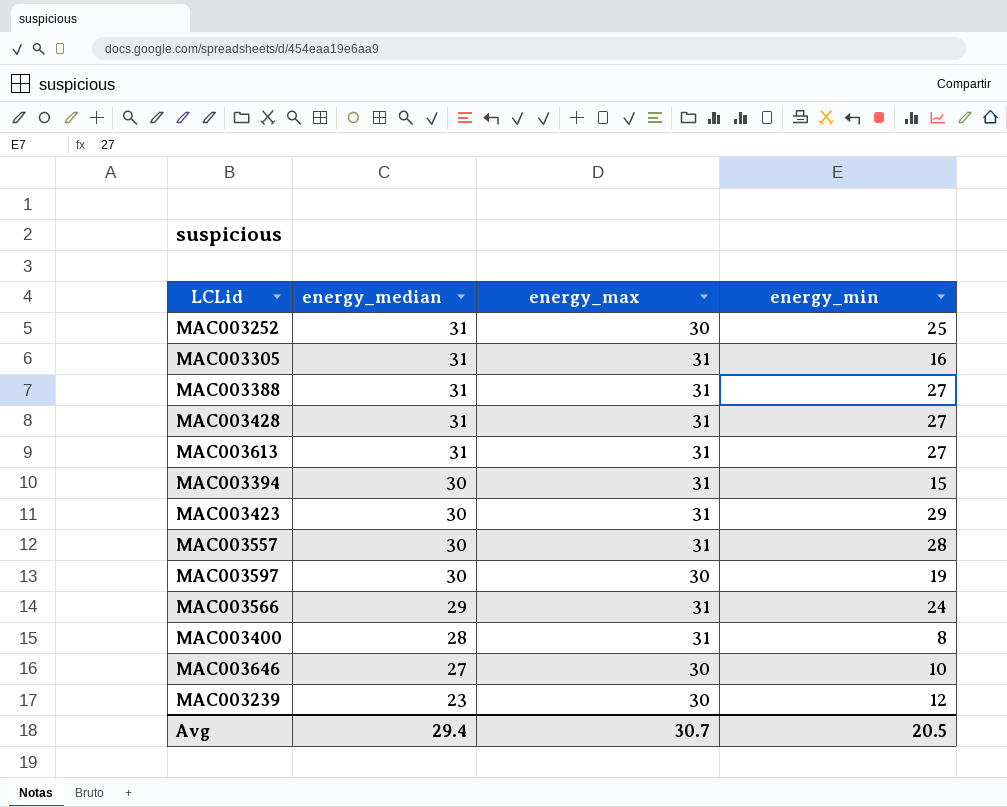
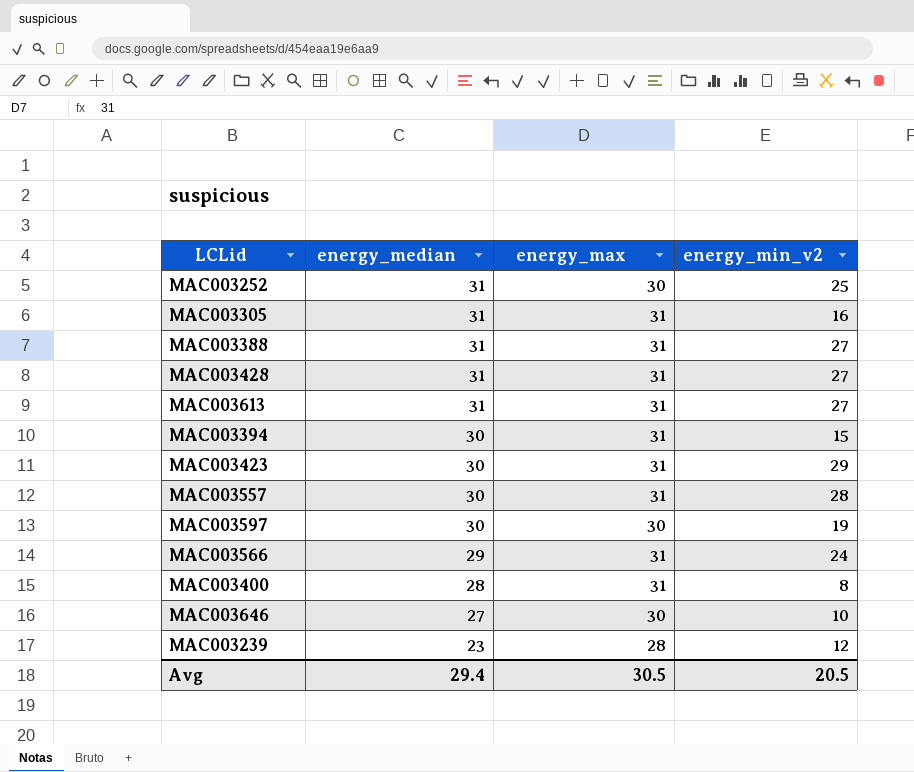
column name: energy_min -> energy_min_v2
MAC003239 | energy_max: 30 -> 28
Avg | energy_max: 30.7 -> 30.5

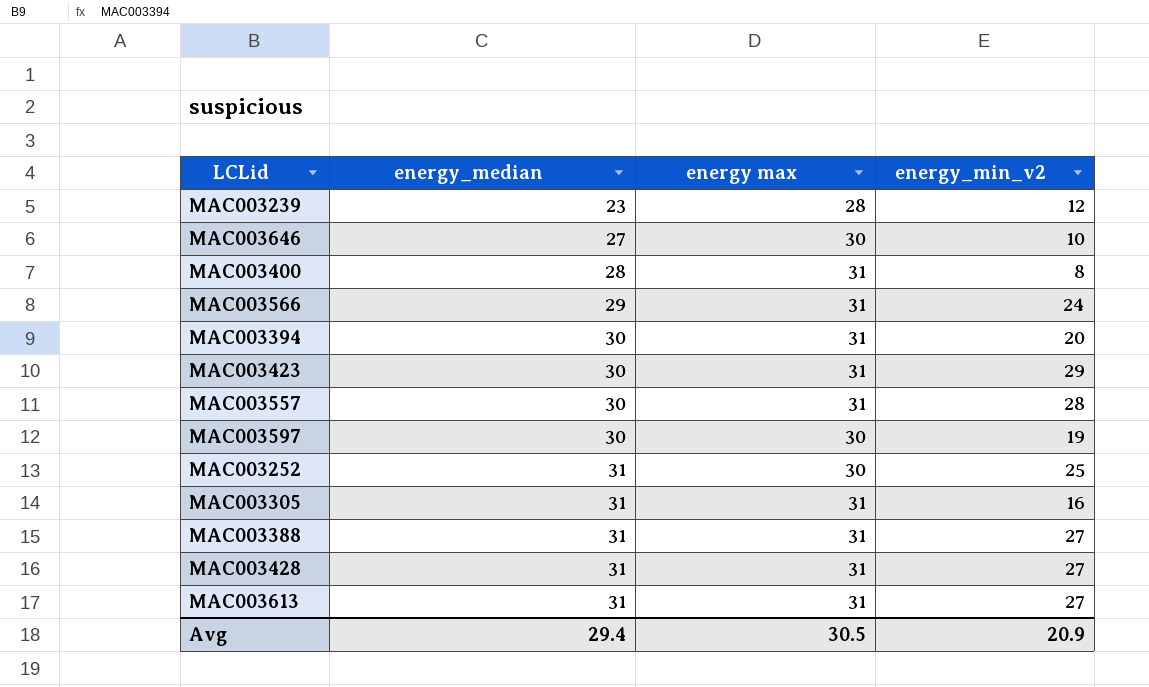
row order: energy_median descending -> energy_median ascending
column name: energy_max -> energy max
MAC003394 | energy_min_v2: 15 -> 20
Avg | energy_min_v2: 20.5 -> 20.9

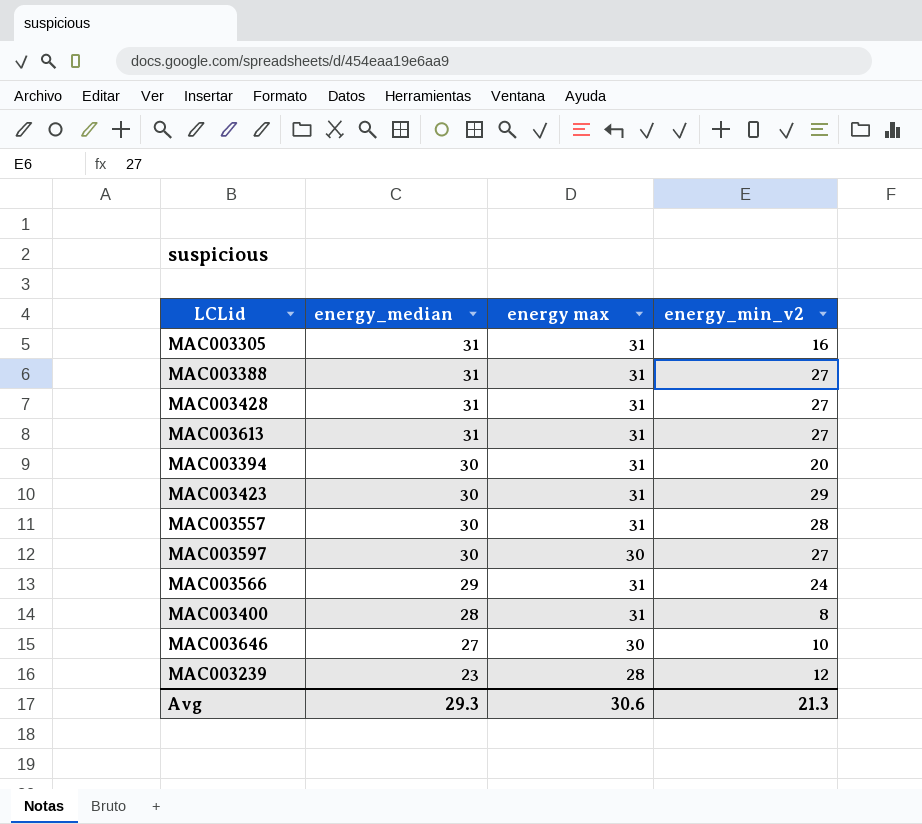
row order: energy_median ascending -> energy_median descending
row MAC003252: 31 | 30 | 25 -> none
MAC003597 | energy_min_v2: 19 -> 27
Avg | energy_median: 29.4 -> 29.3
Avg | energy max: 30.5 -> 30.6
Avg | energy_min_v2: 20.9 -> 21.3

